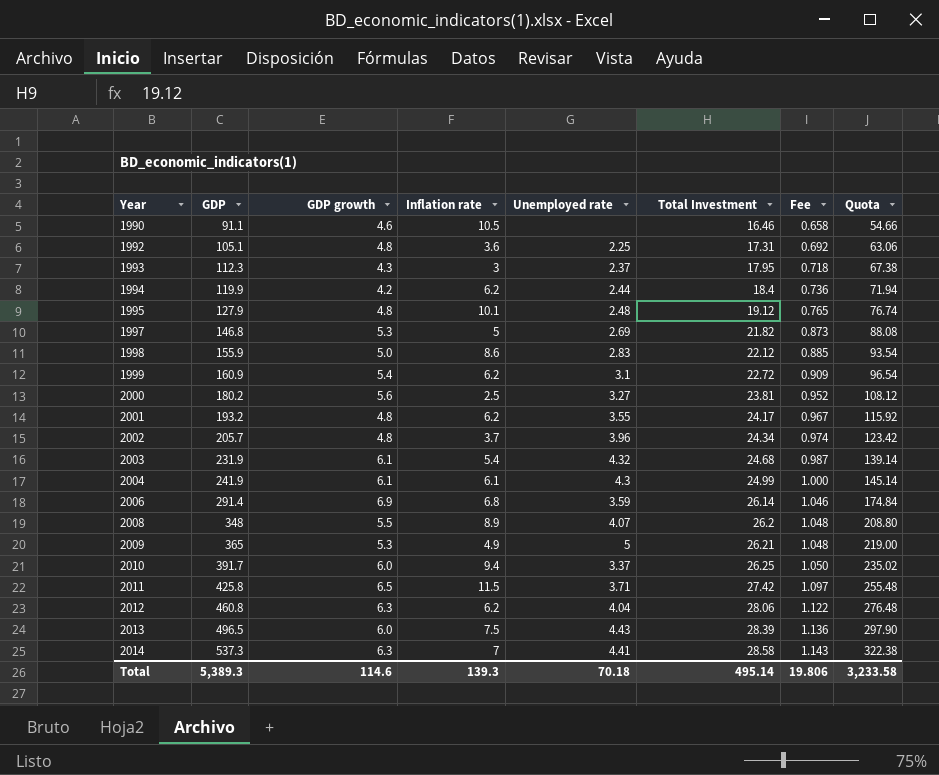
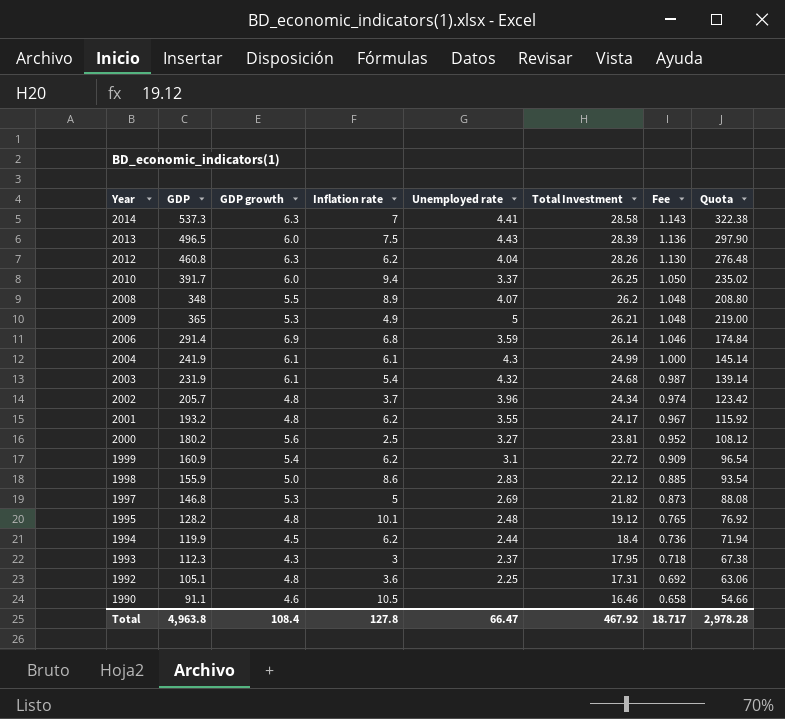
row order: Year ascending -> Fee descending
row 2011: 425.8 | 6.5 | 11.5 | 3.71 | 27.42 | 1.097 | 255.48 -> none
2012 | Total Investment: 28.06 -> 28.26
2012 | Fee: 1.122 -> 1.130
1995 | GDP: 127.9 -> 128.2
1995 | Quota: 76.74 -> 76.92
1994 | GDP growth: 4.2 -> 4.5
Total | GDP: 5,389.3 -> 4,963.8
Total | GDP growth: 114.6 -> 108.4
Total | Inflation rate: 139.3 -> 127.8
Total | Unemployed rate: 70.18 -> 66.47
Total | Total Investment: 495.14 -> 467.92
Total | Fee: 19.806 -> 18.717
Total | Quota: 3,233.58 -> 2,978.28

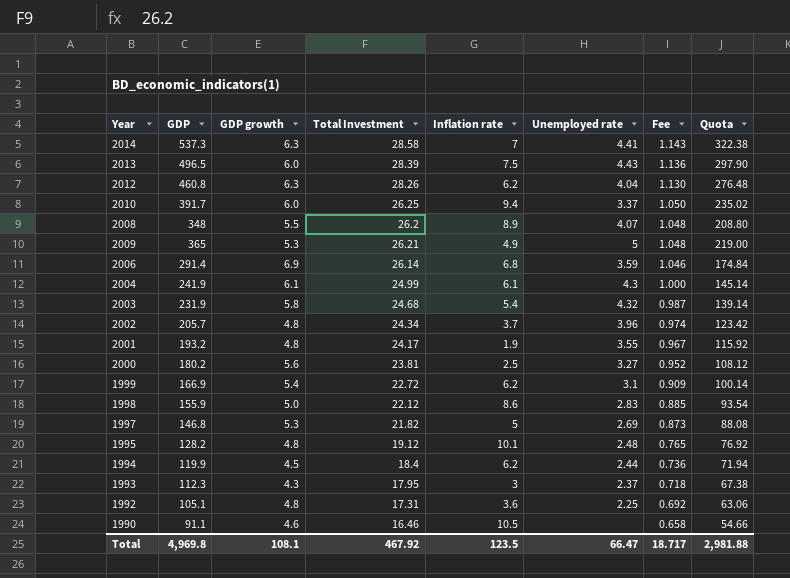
column Total Investment | position: 6 -> 4
2003 | GDP growth: 6.1 -> 5.8
2001 | Inflation rate: 6.2 -> 1.9
1999 | GDP: 160.9 -> 166.9
1999 | Quota: 96.54 -> 100.14
Total | GDP: 4,963.8 -> 4,969.8
Total | GDP growth: 108.4 -> 108.1
Total | Inflation rate: 127.8 -> 123.5
Total | Quota: 2,978.28 -> 2,981.88

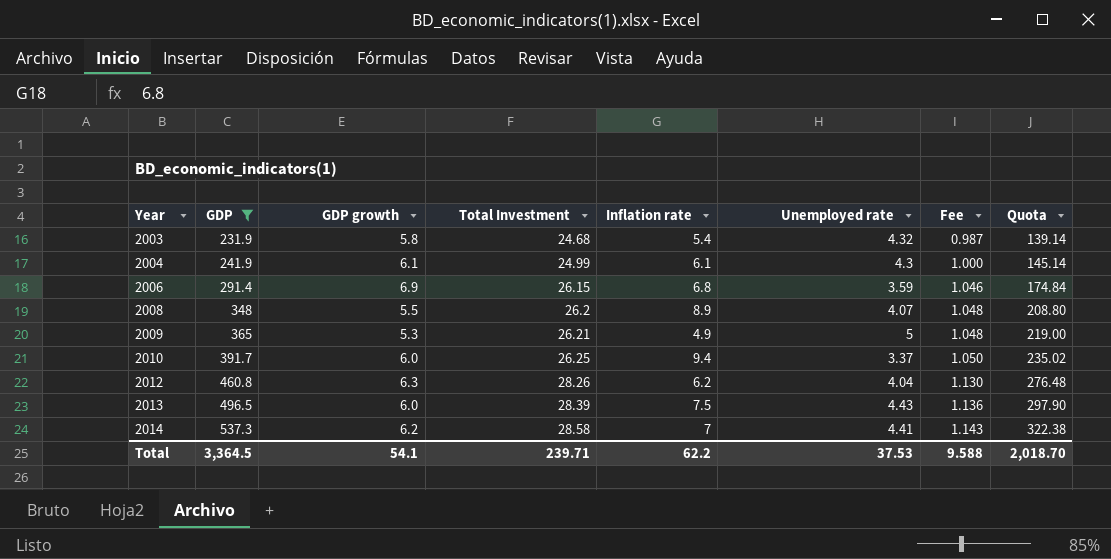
filter: none -> GDP >= 231.9
row order: Fee descending -> Year ascending
2006 | Total Investment: 26.14 -> 26.15
2014 | GDP growth: 6.3 -> 6.2
Total | GDP: 4,969.8 -> 3,364.5
Total | GDP growth: 108.1 -> 54.1
Total | Total Investment: 467.92 -> 239.71
Total | Inflation rate: 123.5 -> 62.2
Total | Unemployed rate: 66.47 -> 37.53
Total | Fee: 18.717 -> 9.588
Total | Quota: 2,981.88 -> 2,018.70

